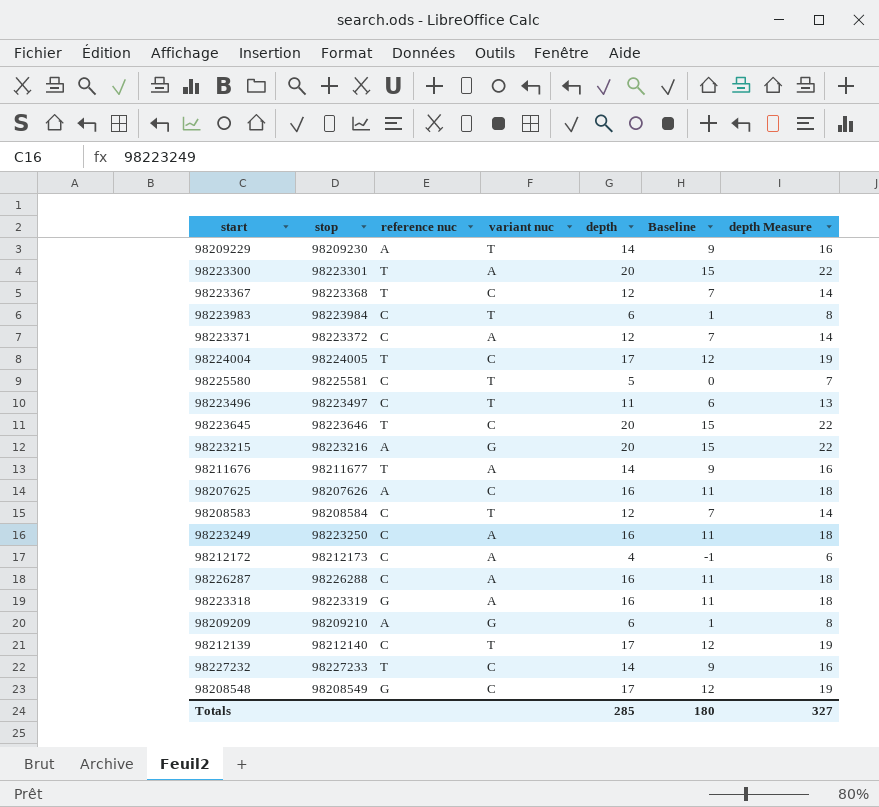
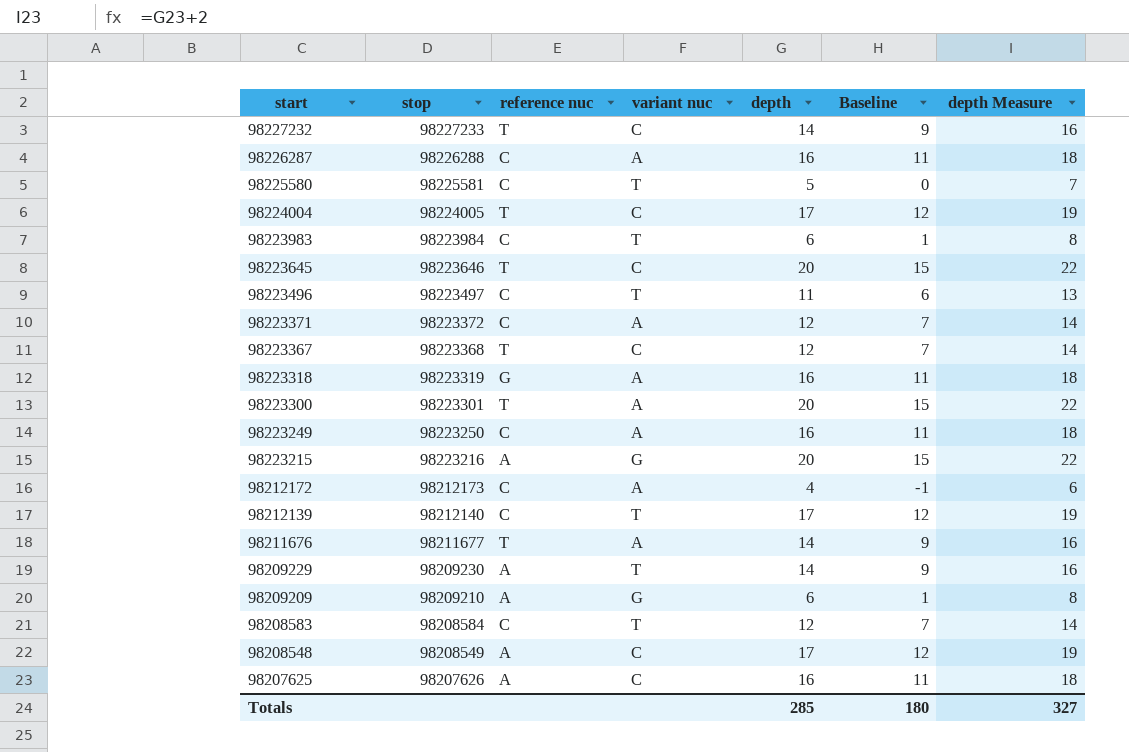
row order: none -> start descending
98208548 | reference nuc: G -> A

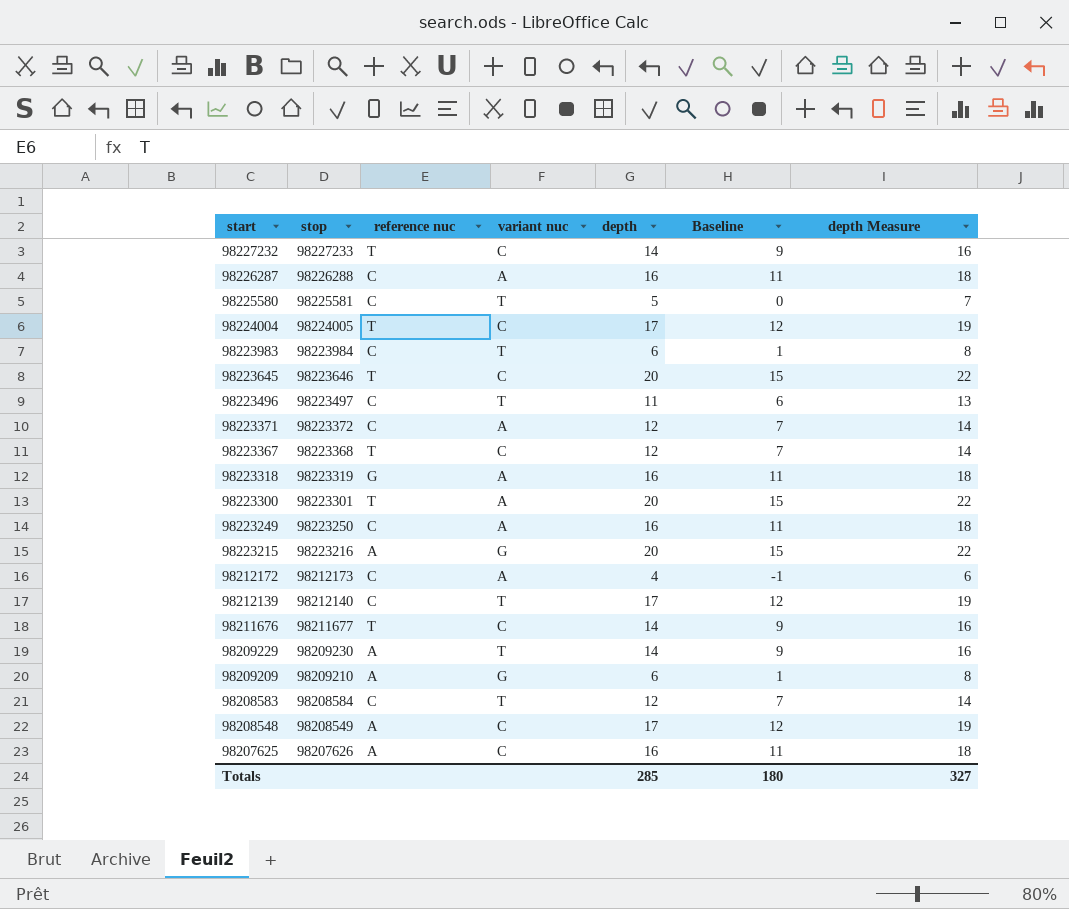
98211676 | variant nuc: A -> C

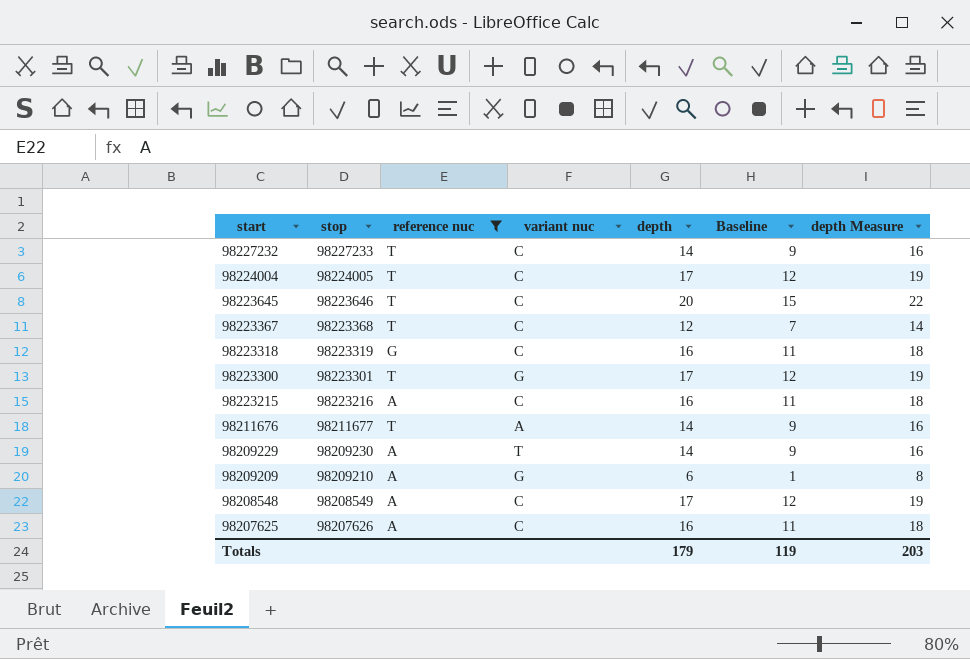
filter: none -> reference nuc != C
98223318 | variant nuc: A -> C
98223300 | variant nuc: A -> G
98223300 | depth: 20 -> 17
98223300 | Baseline: 15 -> 12
98223300 | depth Measure: 22 -> 19
98223215 | variant nuc: G -> C
98223215 | depth: 20 -> 16
98223215 | Baseline: 15 -> 11
98223215 | depth Measure: 22 -> 18
98211676 | variant nuc: C -> A
Totals | depth: 285 -> 179
Totals | Baseline: 180 -> 119
Totals | depth Measure: 327 -> 203

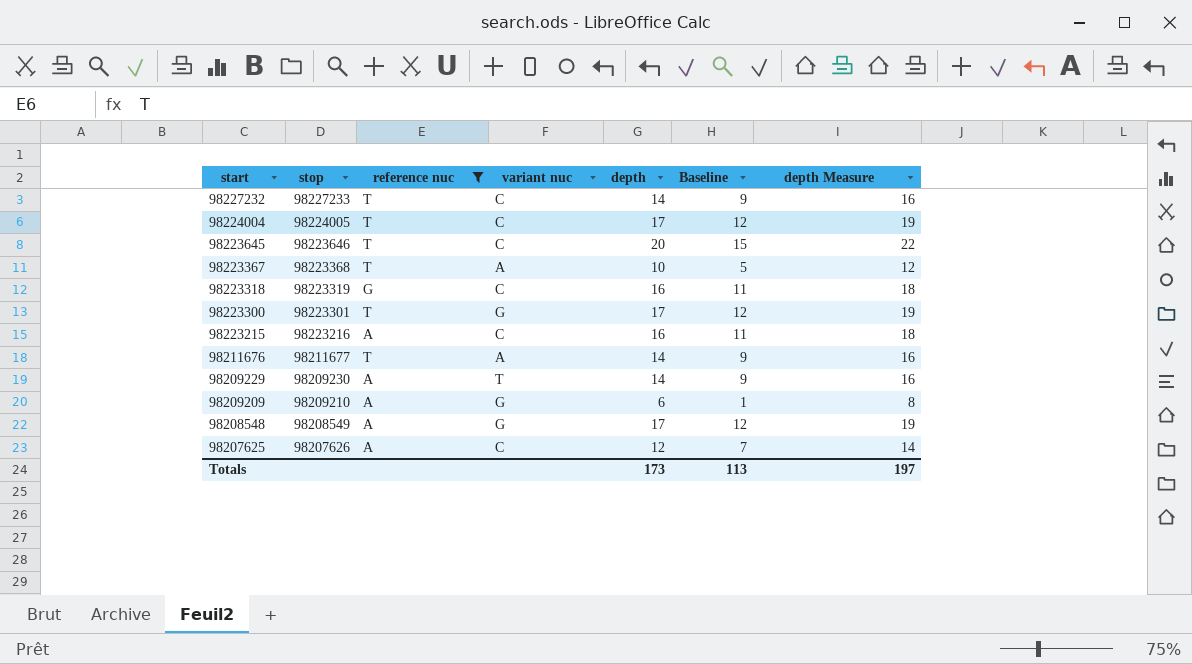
98223367 | variant nuc: C -> A
98223367 | depth: 12 -> 10
98223367 | Baseline: 7 -> 5
98223367 | depth Measure: 14 -> 12
98208548 | variant nuc: C -> G
98207625 | depth: 16 -> 12
98207625 | Baseline: 11 -> 7
98207625 | depth Measure: 18 -> 14
Totals | depth: 179 -> 173
Totals | Baseline: 119 -> 113
Totals | depth Measure: 203 -> 197

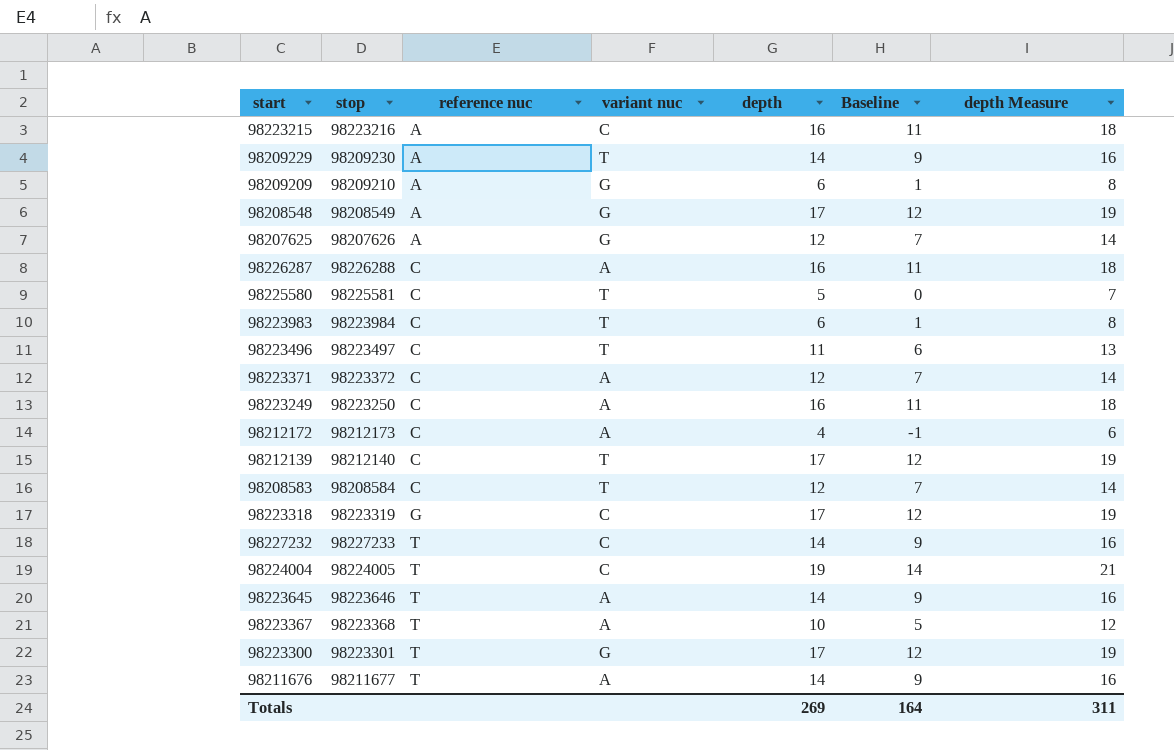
filter: reference nuc != C -> none
row order: start descending -> reference nuc ascending
98207625 | variant nuc: C -> G
98223318 | depth: 16 -> 17
98223318 | Baseline: 11 -> 12
98223318 | depth Measure: 18 -> 19
98224004 | depth: 17 -> 19
98224004 | Baseline: 12 -> 14
98224004 | depth Measure: 19 -> 21
98223645 | variant nuc: C -> A
98223645 | depth: 20 -> 14
98223645 | Baseline: 15 -> 9
98223645 | depth Measure: 22 -> 16
Totals | depth: 173 -> 269
Totals | Baseline: 113 -> 164
Totals | depth Measure: 197 -> 311

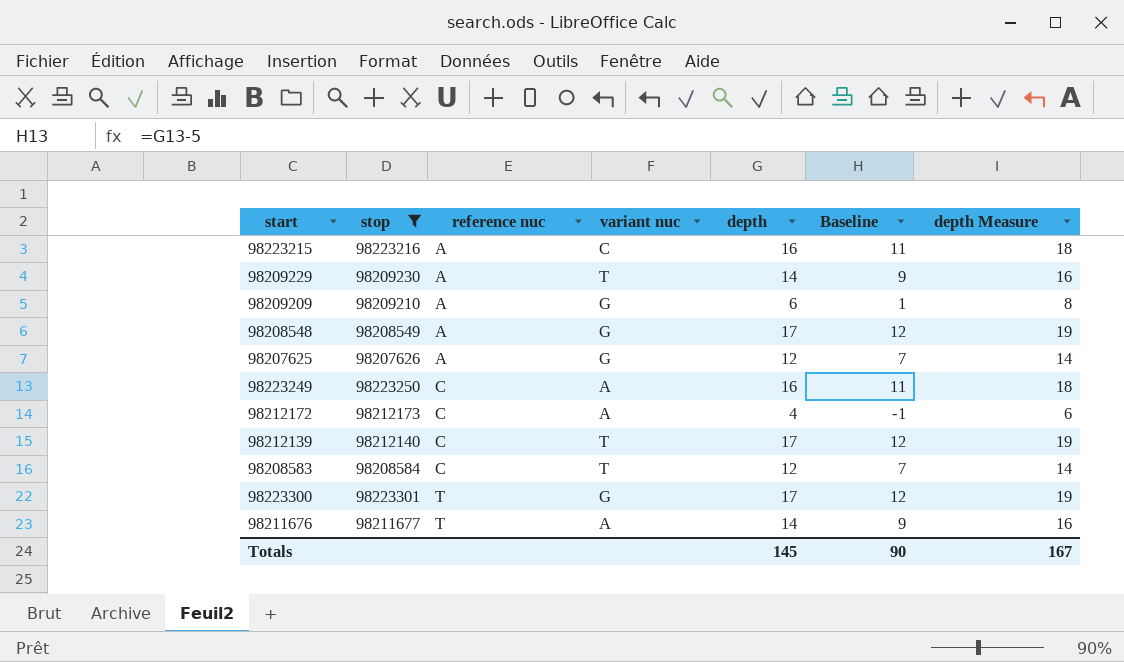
filter: none -> stop <= 98223301
Totals | depth: 269 -> 145
Totals | Baseline: 164 -> 90
Totals | depth Measure: 311 -> 167

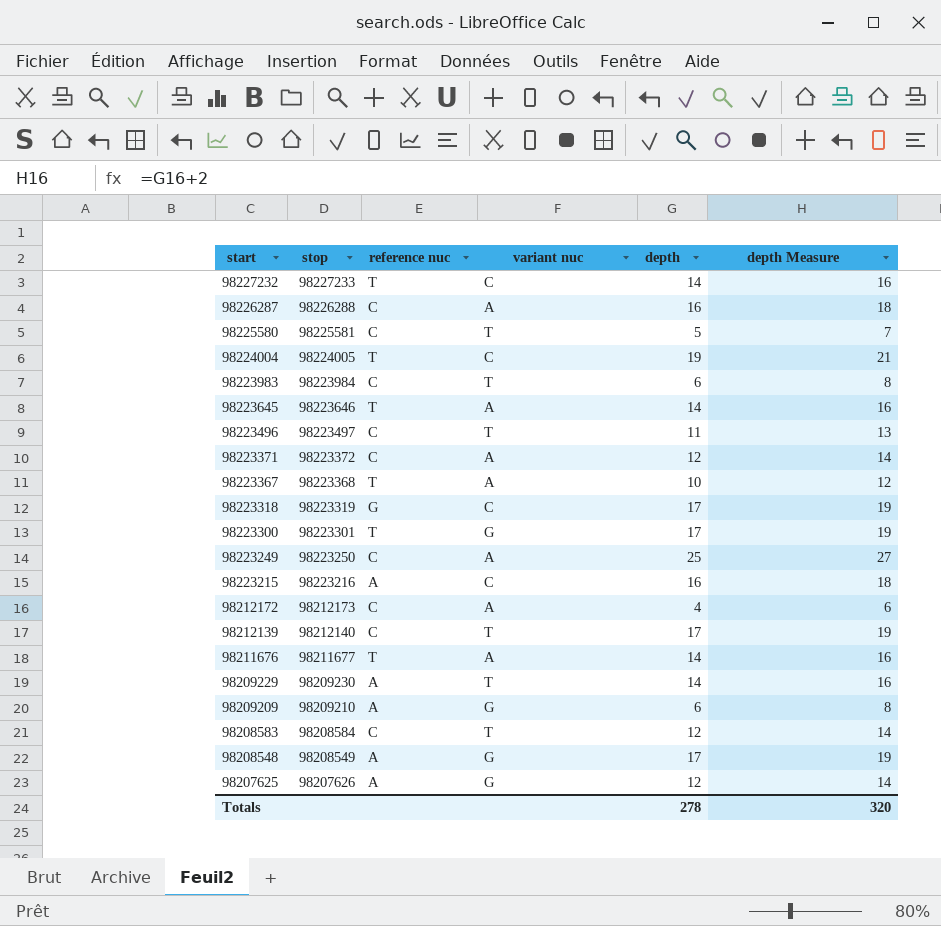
filter: stop <= 98223301 -> none
row order: reference nuc ascending -> start descending
column Baseline | formula: [depth] - 5 -> none
98223249 | depth: 16 -> 25
98223249 | depth Measure: 18 -> 27
Totals | depth: 145 -> 278
Totals | depth Measure: 167 -> 320

